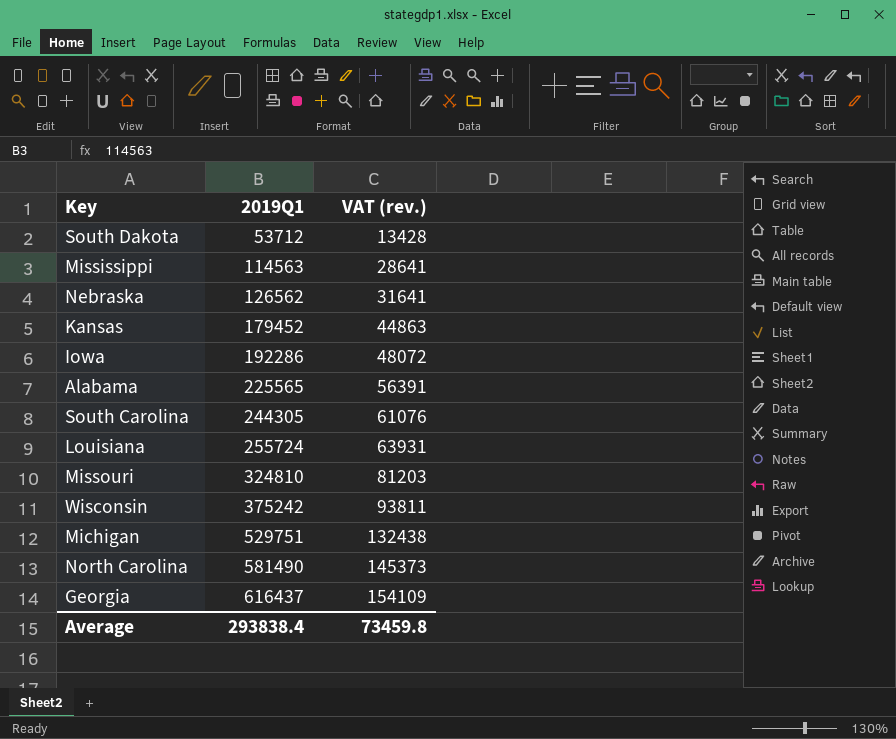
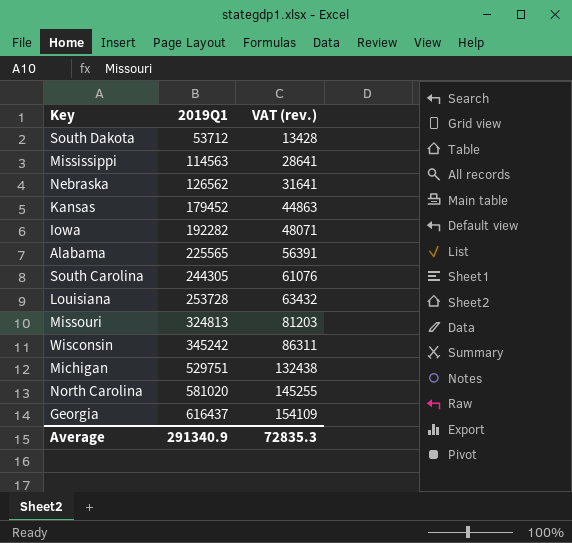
Iowa | 2019Q1: 192286 -> 192282
Iowa | VAT (rev.): 48072 -> 48071
Louisiana | 2019Q1: 255724 -> 253728
Louisiana | VAT (rev.): 63931 -> 63432
Missouri | 2019Q1: 324810 -> 324813
Wisconsin | 2019Q1: 375242 -> 345242
Wisconsin | VAT (rev.): 93811 -> 86311
North Carolina | 2019Q1: 581490 -> 581020
North Carolina | VAT (rev.): 145373 -> 145255
Average | 2019Q1: 293838.4 -> 291340.9
Average | VAT (rev.): 73459.8 -> 72835.3

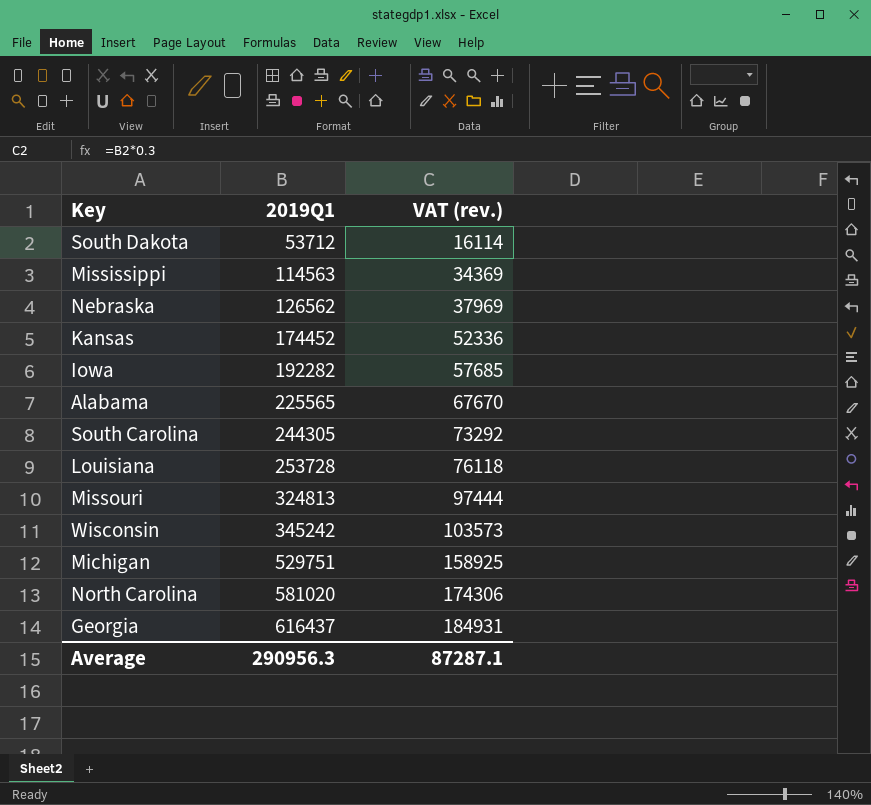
column VAT (rev.) | formula: [2019Q1] * 0.25 -> [2019Q1] * 0.3
Kansas | 2019Q1: 179452 -> 174452
Average | 2019Q1: 291340.9 -> 290956.3
Average | VAT (rev.): 72835.3 -> 87287.1

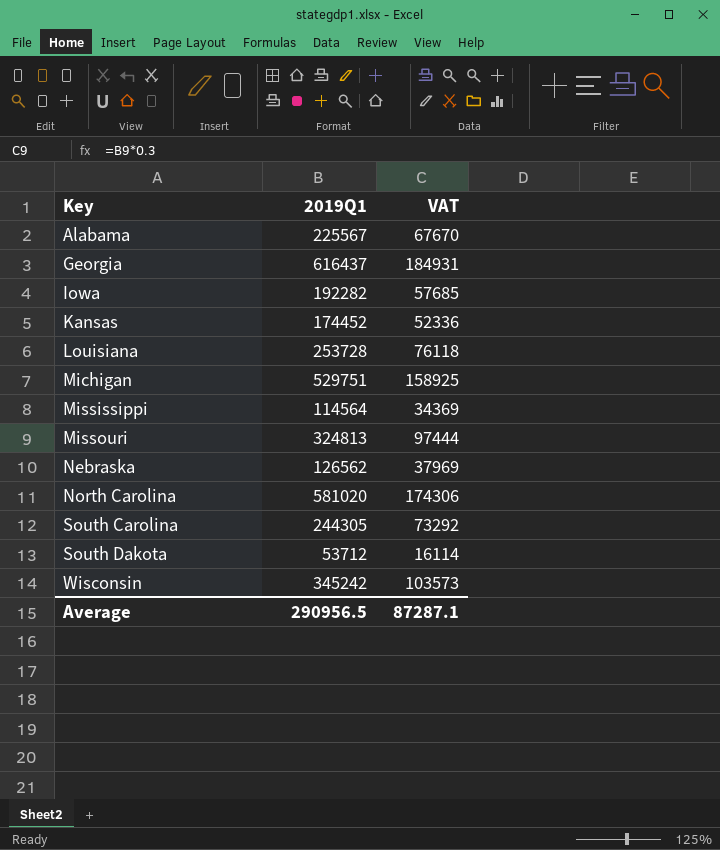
row order: 2019Q1 ascending -> Key ascending
column name: VAT (rev.) -> VAT
Alabama | 2019Q1: 225565 -> 225567
Mississippi | 2019Q1: 114563 -> 114564
Average | 2019Q1: 290956.3 -> 290956.5

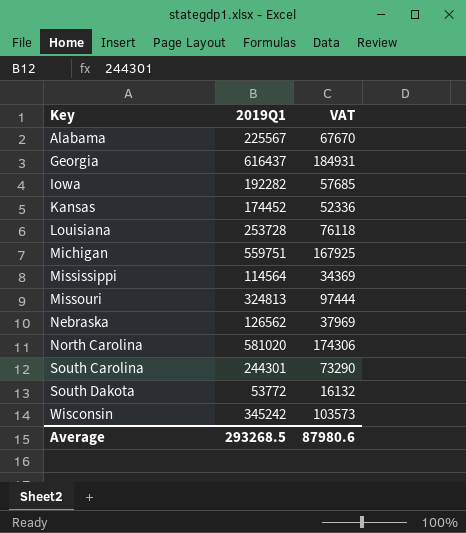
Michigan | 2019Q1: 529751 -> 559751
Michigan | VAT: 158925 -> 167925
South Carolina | 2019Q1: 244305 -> 244301
South Carolina | VAT: 73292 -> 73290
South Dakota | 2019Q1: 53712 -> 53772
South Dakota | VAT: 16114 -> 16132
Average | 2019Q1: 290956.5 -> 293268.5
Average | VAT: 87287.1 -> 87980.6

